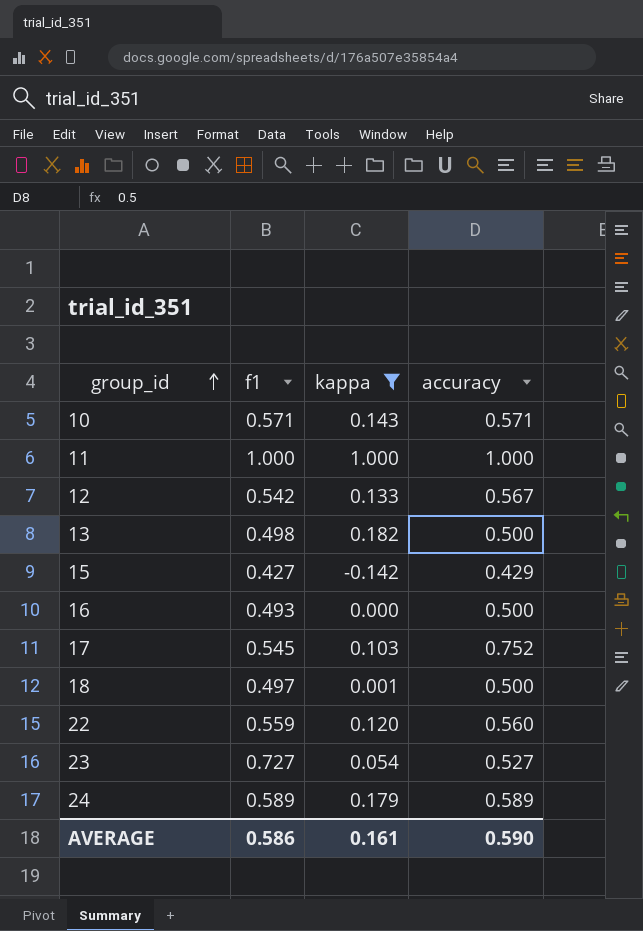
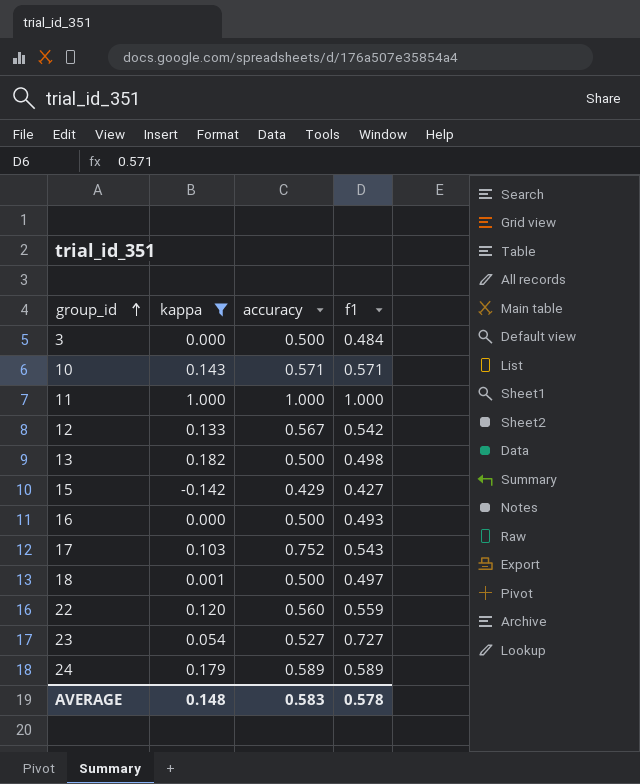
column f1 | position: 2 -> 4
row 3: none -> 0.000 | 0.500 | 0.484
17 | f1: 0.545 -> 0.543
AVERAGE | kappa: 0.161 -> 0.148
AVERAGE | accuracy: 0.590 -> 0.583
AVERAGE | f1: 0.586 -> 0.578

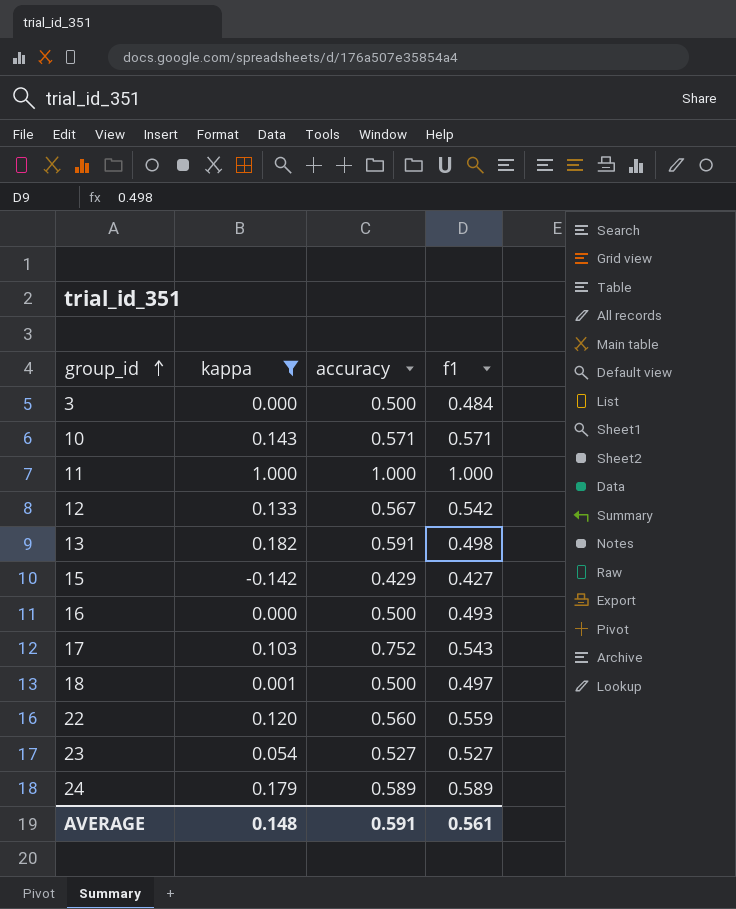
13 | accuracy: 0.500 -> 0.591
23 | f1: 0.727 -> 0.527
AVERAGE | accuracy: 0.583 -> 0.591
AVERAGE | f1: 0.578 -> 0.561

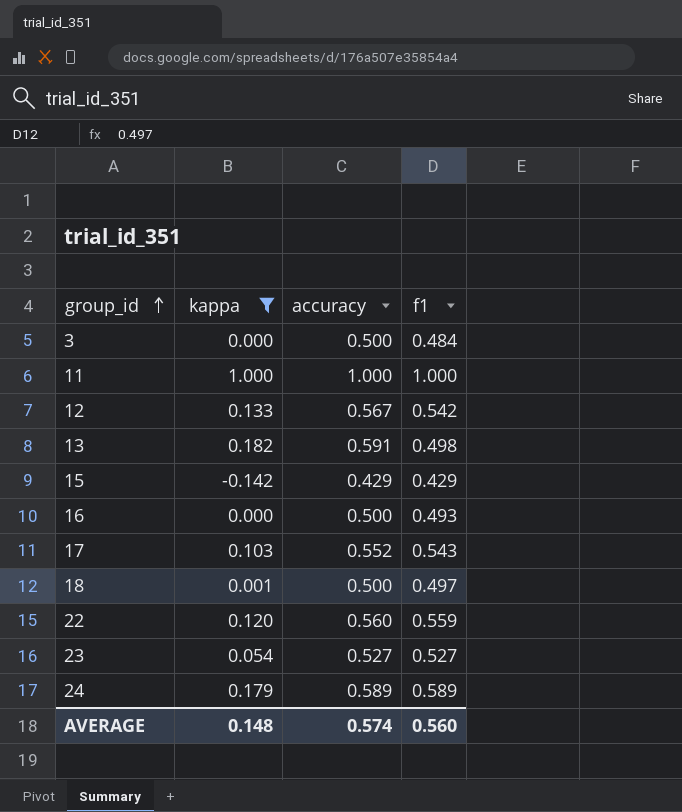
row 10: 0.143 | 0.571 | 0.571 -> none
15 | f1: 0.427 -> 0.429
17 | accuracy: 0.752 -> 0.552
AVERAGE | accuracy: 0.591 -> 0.574
AVERAGE | f1: 0.561 -> 0.560

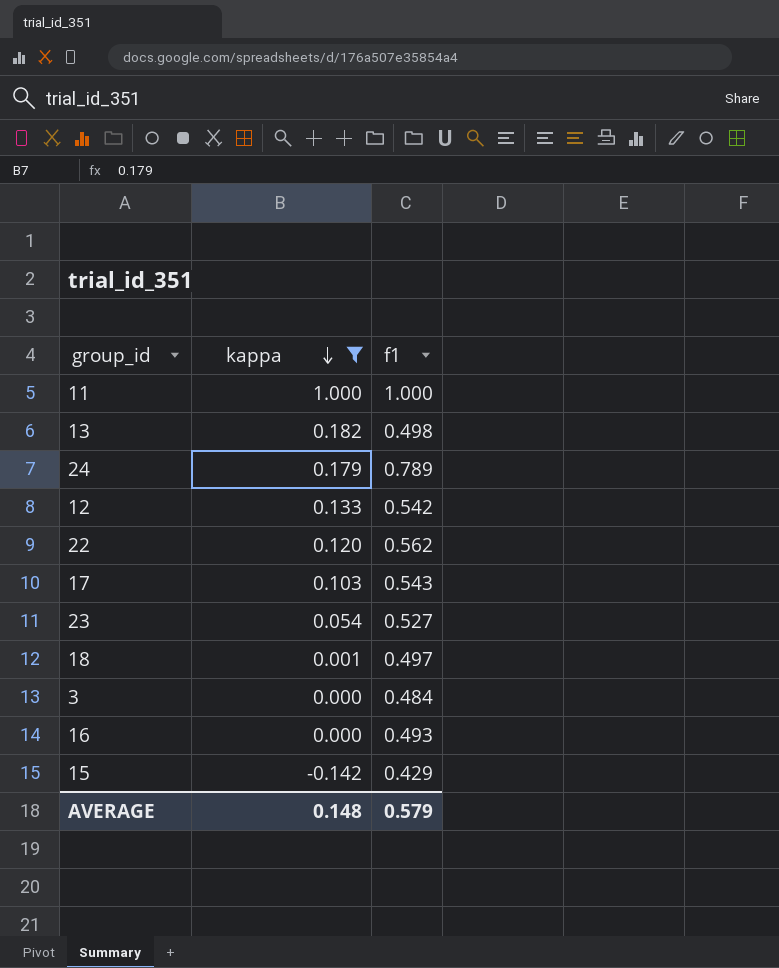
row order: group_id ascending -> kappa descending
column accuracy | position: 3 -> none
24 | f1: 0.589 -> 0.789
22 | f1: 0.559 -> 0.562
AVERAGE | f1: 0.560 -> 0.579

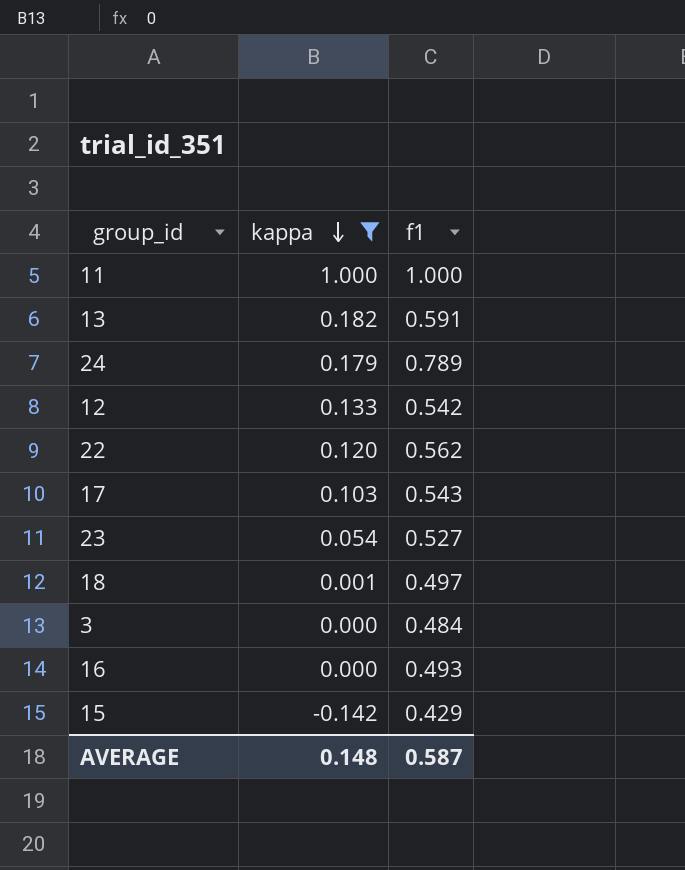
13 | f1: 0.498 -> 0.591
AVERAGE | f1: 0.579 -> 0.587

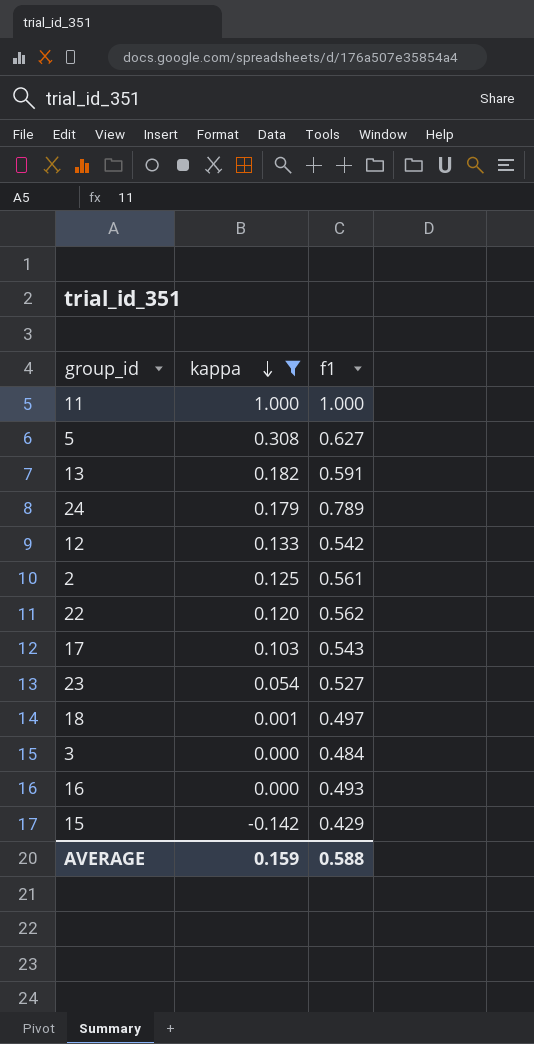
row 5: none -> 0.308 | 0.627
row 2: none -> 0.125 | 0.561
AVERAGE | kappa: 0.148 -> 0.159
AVERAGE | f1: 0.587 -> 0.588

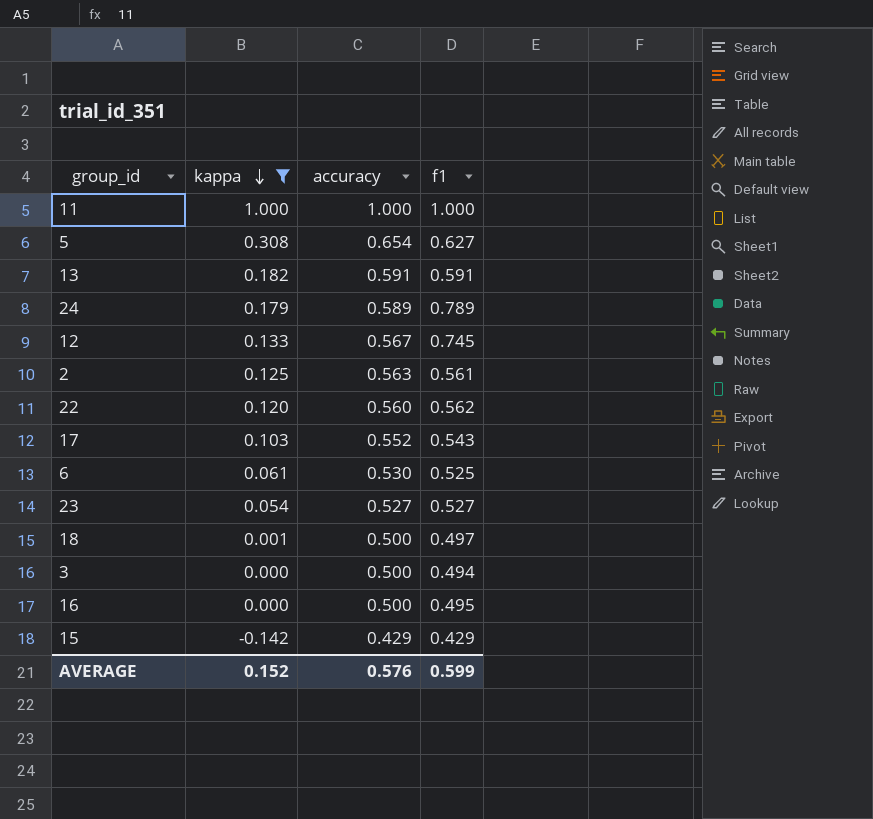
column accuracy | position: none -> 3
12 | f1: 0.542 -> 0.745
row 6: none -> 0.061 | 0.530 | 0.525
3 | f1: 0.484 -> 0.494
16 | f1: 0.493 -> 0.495
AVERAGE | kappa: 0.159 -> 0.152
AVERAGE | f1: 0.588 -> 0.599

